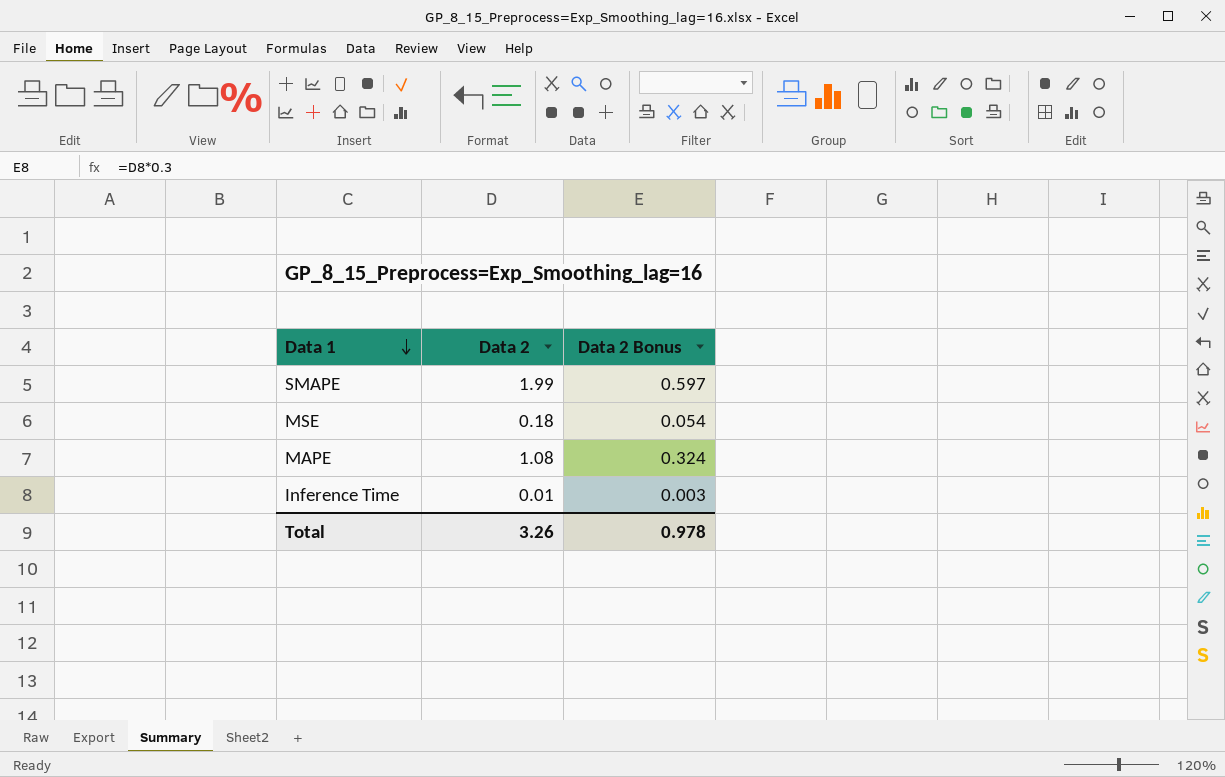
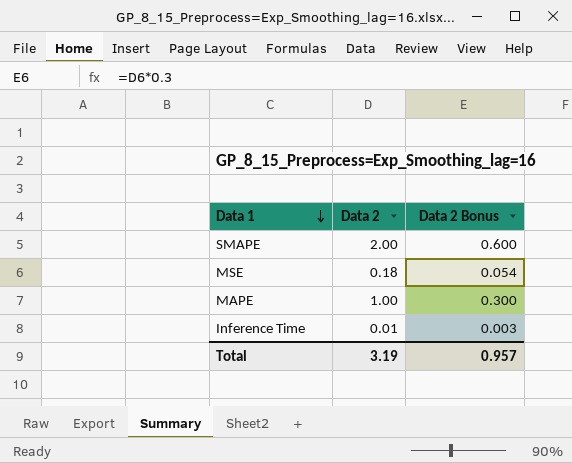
SMAPE | Data 2: 1.99 -> 2.00
SMAPE | Data 2 Bonus: 0.597 -> 0.600
MAPE | Data 2: 1.08 -> 1.00
MAPE | Data 2 Bonus: 0.324 -> 0.300
Total | Data 2: 3.26 -> 3.19
Total | Data 2 Bonus: 0.978 -> 0.957

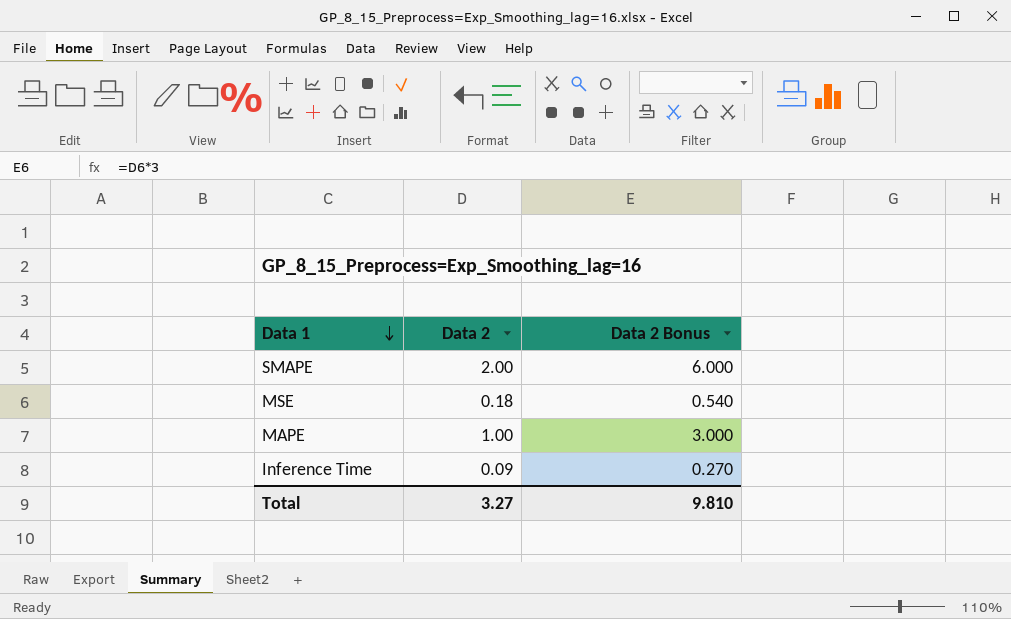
column Data 2 Bonus | formula: [Data 2] * 0.3 -> [Data 2] * 3
Inference Time | Data 2: 0.01 -> 0.09
Total | Data 2: 3.19 -> 3.27
Total | Data 2 Bonus: 0.957 -> 9.810

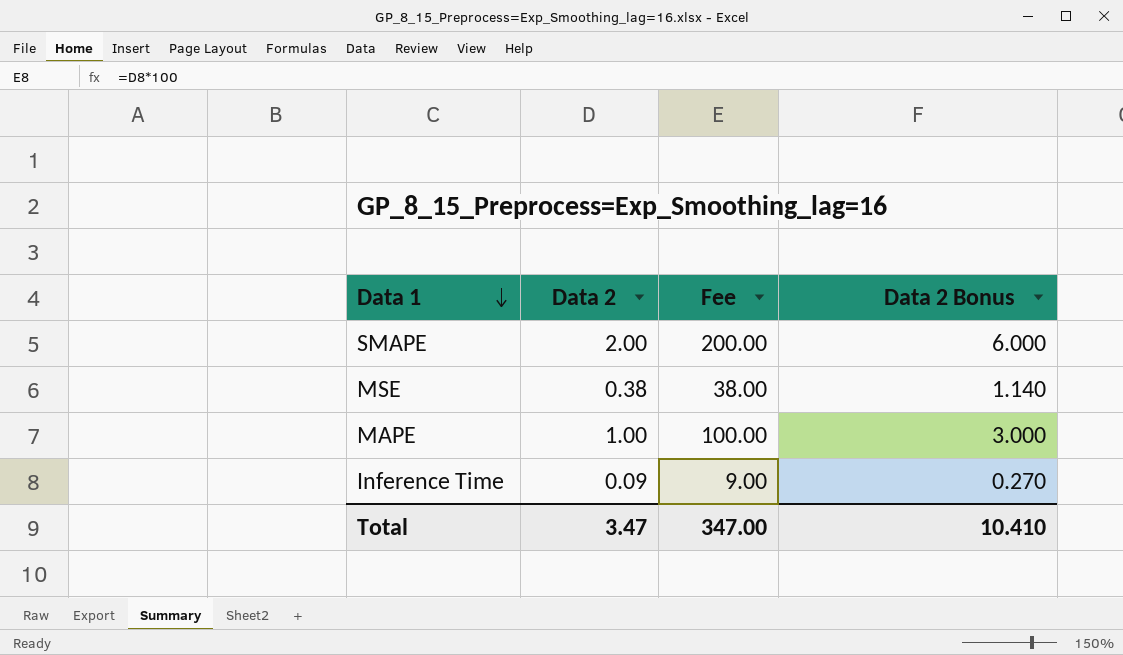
column Fee | formula: none -> [Data 2] * 100
MSE | Data 2: 0.18 -> 0.38
MSE | Data 2 Bonus: 0.540 -> 1.140
Total | Data 2: 3.27 -> 3.47
Total | Data 2 Bonus: 9.810 -> 10.410

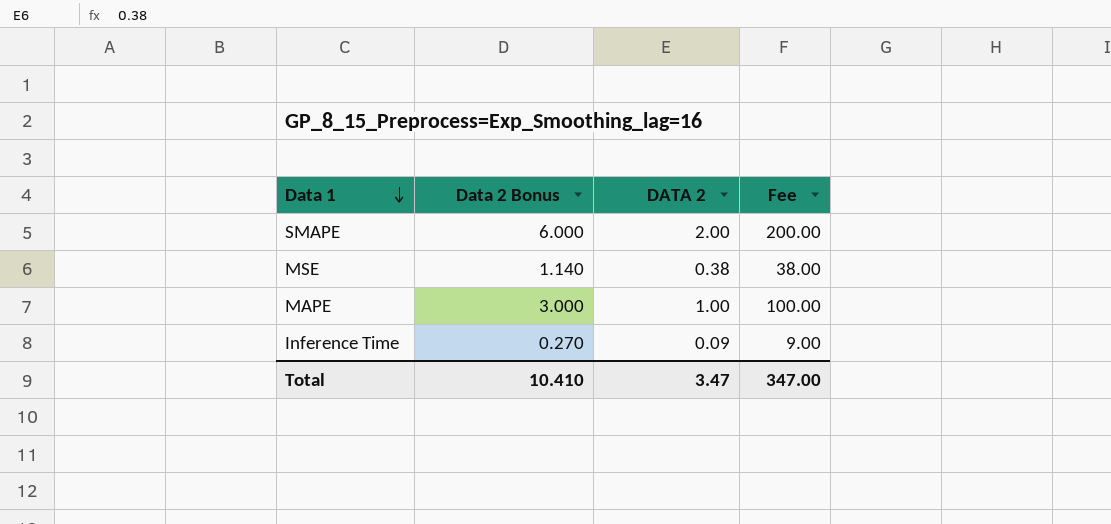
column Data 2 Bonus | position: 4 -> 2
column name: Data 2 -> DATA 2

